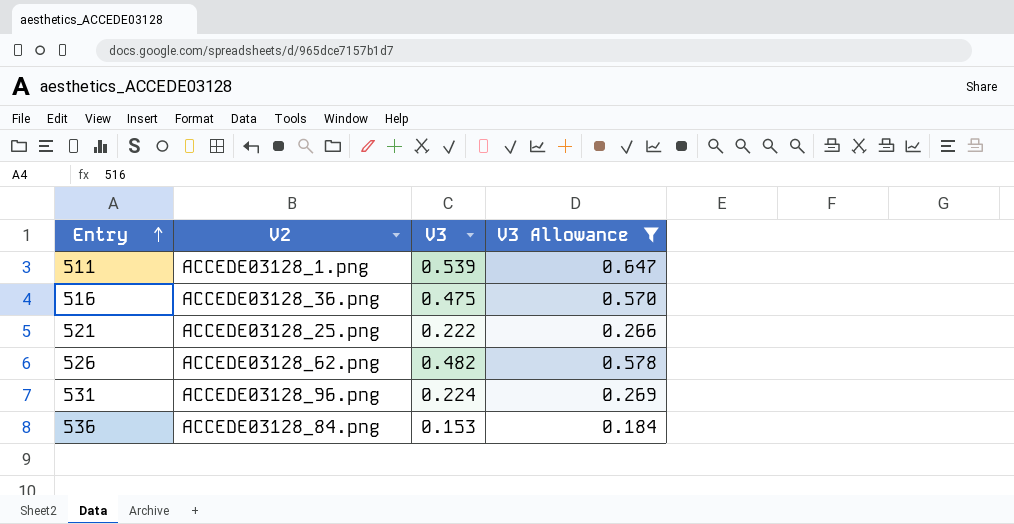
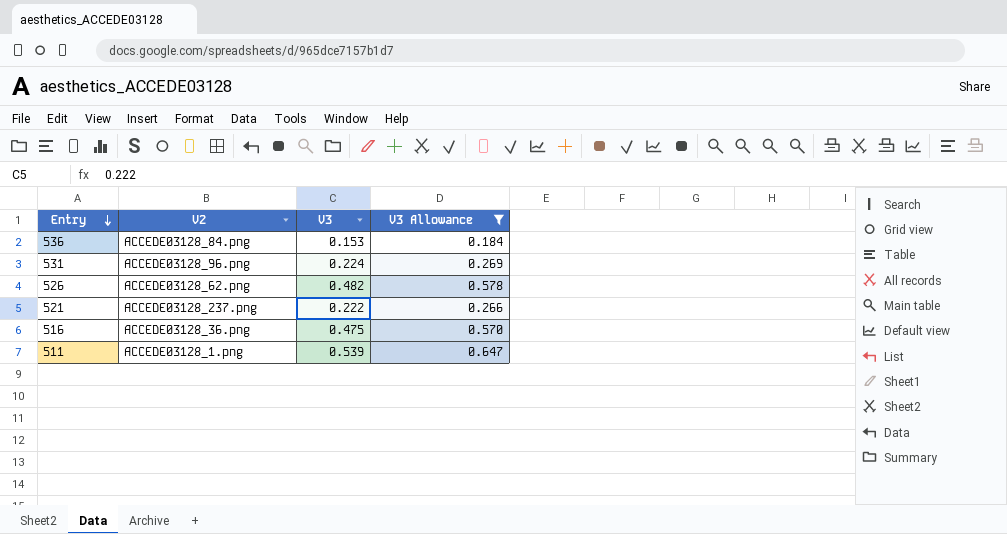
row order: Entry ascending -> Entry descending
521 | V2: ACCEDE03128_25.png -> ACCEDE03128_237.png

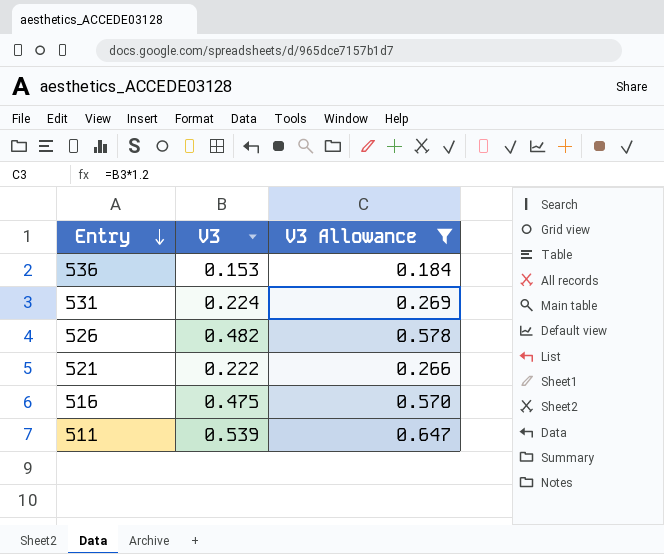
column V2 | position: 2 -> none

